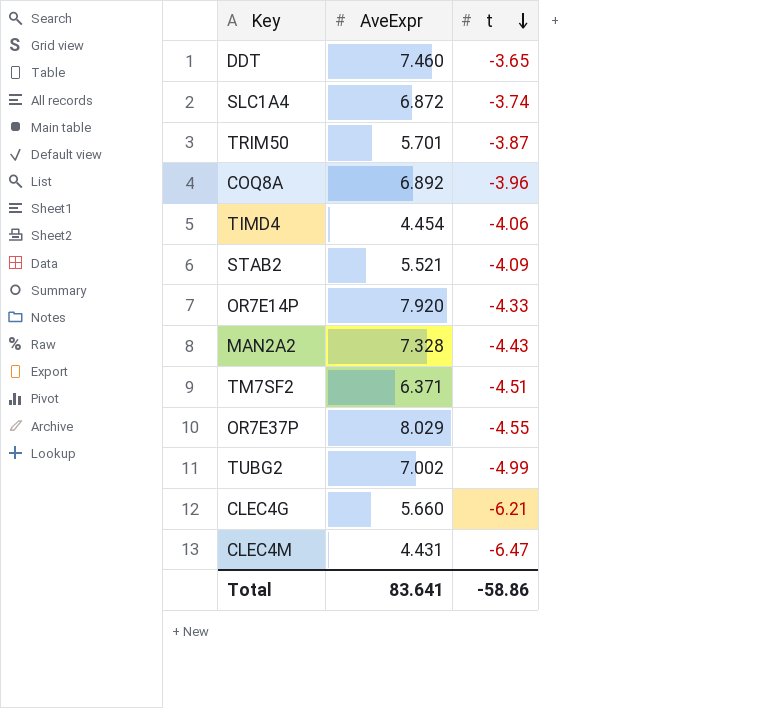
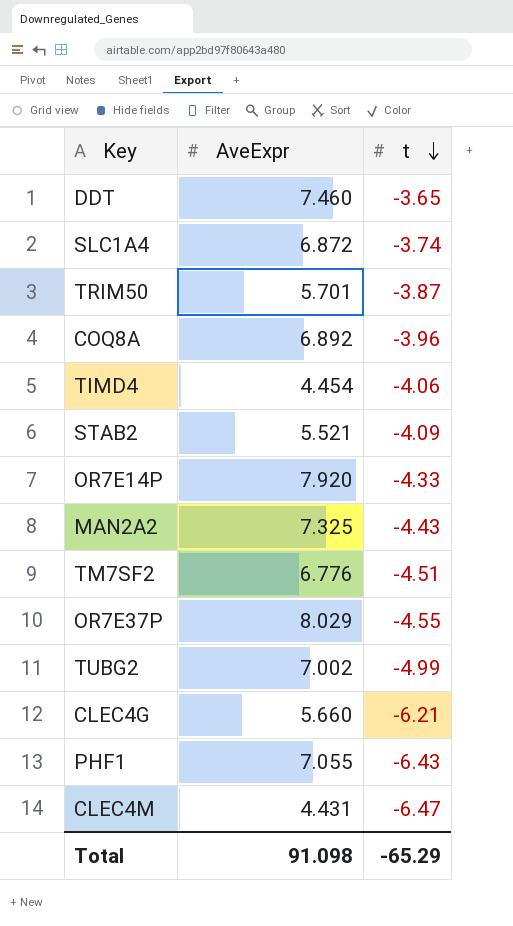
MAN2A2 | AveExpr: 7.328 -> 7.325
TM7SF2 | AveExpr: 6.371 -> 6.776
row PHF1: none -> 7.055 | -6.43
Total | AveExpr: 83.641 -> 91.098
Total | t: -58.86 -> -65.29

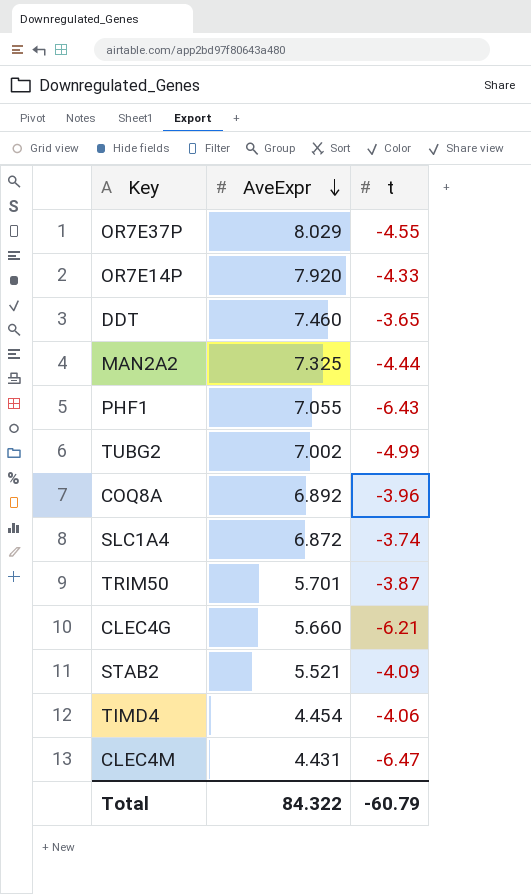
row order: t descending -> AveExpr descending
row TM7SF2: 6.776 | -4.51 -> none
MAN2A2 | t: -4.43 -> -4.44
Total | AveExpr: 91.098 -> 84.322
Total | t: -65.29 -> -60.79

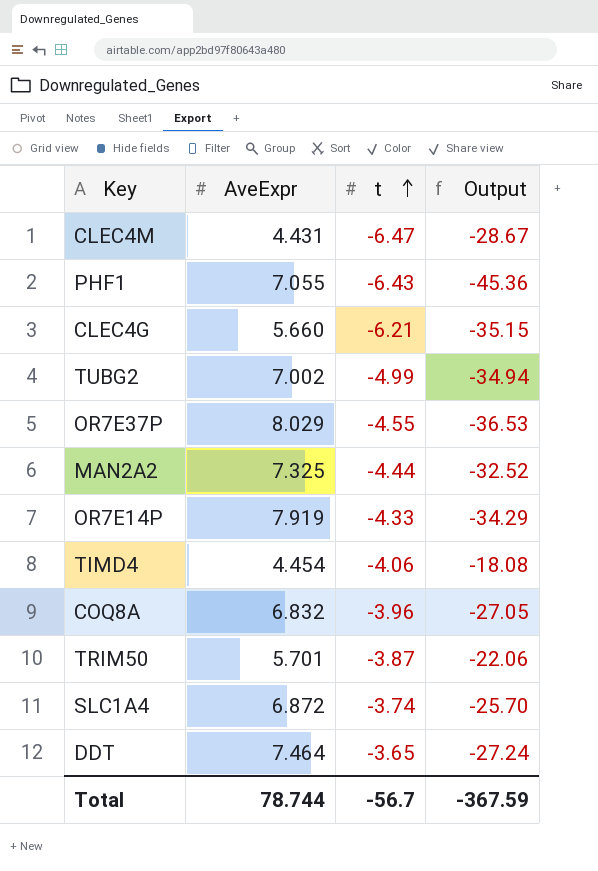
row order: AveExpr descending -> t ascending
column Output | formula: none -> [AveExpr] * [t]
row STAB2: 5.521 | -4.09 -> none
OR7E14P | AveExpr: 7.920 -> 7.919
COQ8A | AveExpr: 6.892 -> 6.832
DDT | AveExpr: 7.460 -> 7.464
Total | AveExpr: 84.322 -> 78.744
Total | t: -60.79 -> -56.7

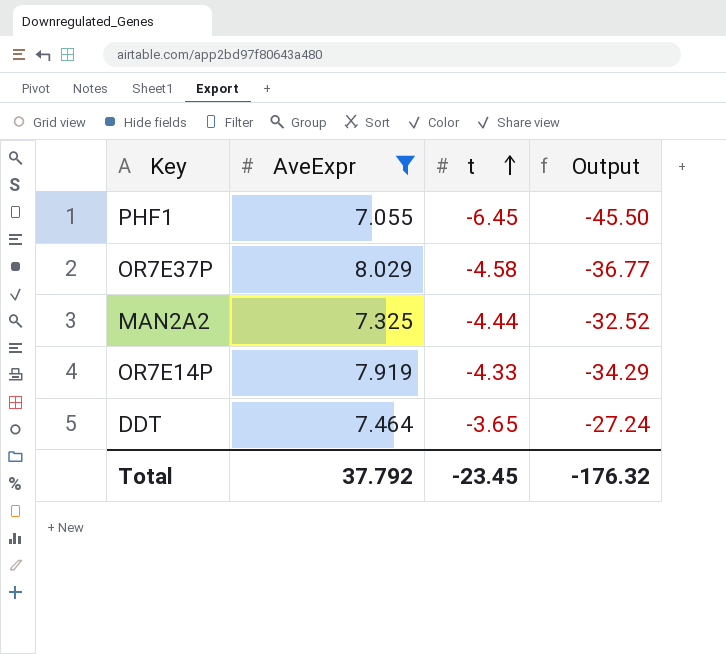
filter: none -> AveExpr >= 7.055
PHF1 | t: -6.43 -> -6.45
PHF1 | Output: -45.36 -> -45.50
OR7E37P | t: -4.55 -> -4.58
OR7E37P | Output: -36.53 -> -36.77
Total | AveExpr: 78.744 -> 37.792
Total | t: -56.7 -> -23.45
Total | Output: -367.59 -> -176.32

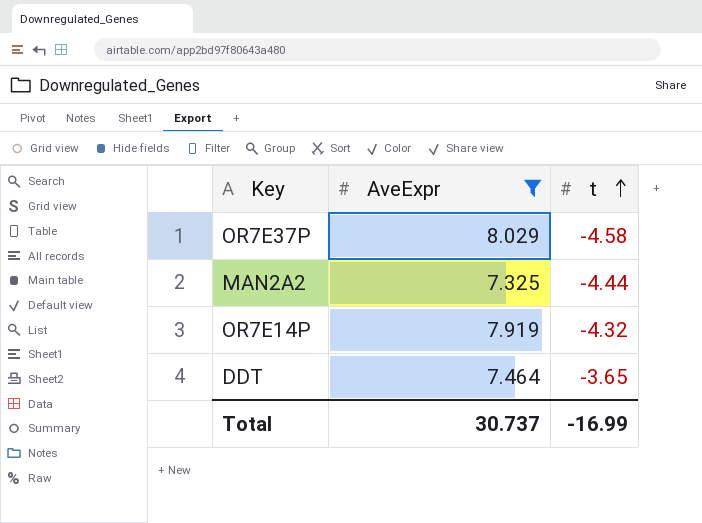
column Output | formula: [AveExpr] * [t] -> none
row PHF1: 7.055 | -6.45 | -45.50 -> none
OR7E14P | t: -4.33 -> -4.32
Total | AveExpr: 37.792 -> 30.737
Total | t: -23.45 -> -16.99

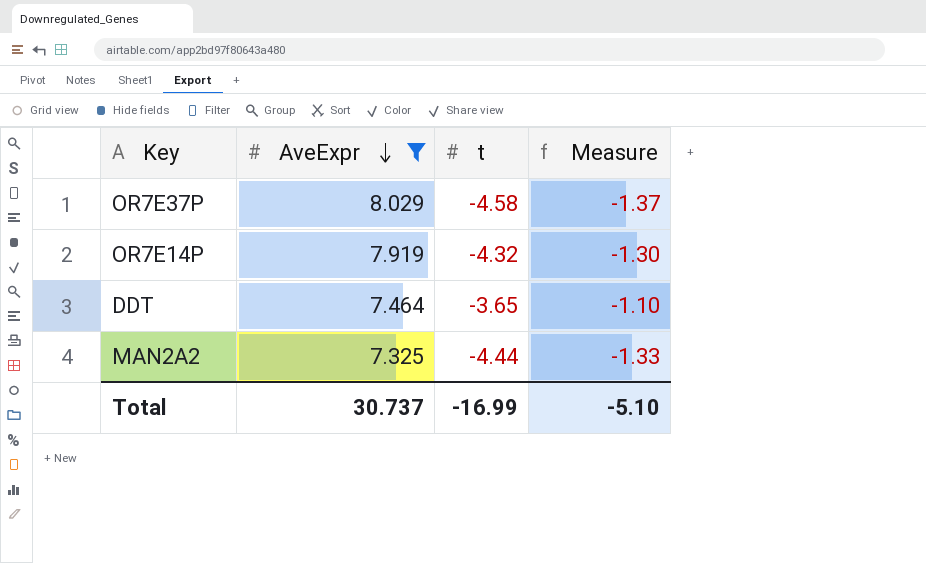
row order: t ascending -> AveExpr descending
column Measure | formula: none -> [t] * 0.3

